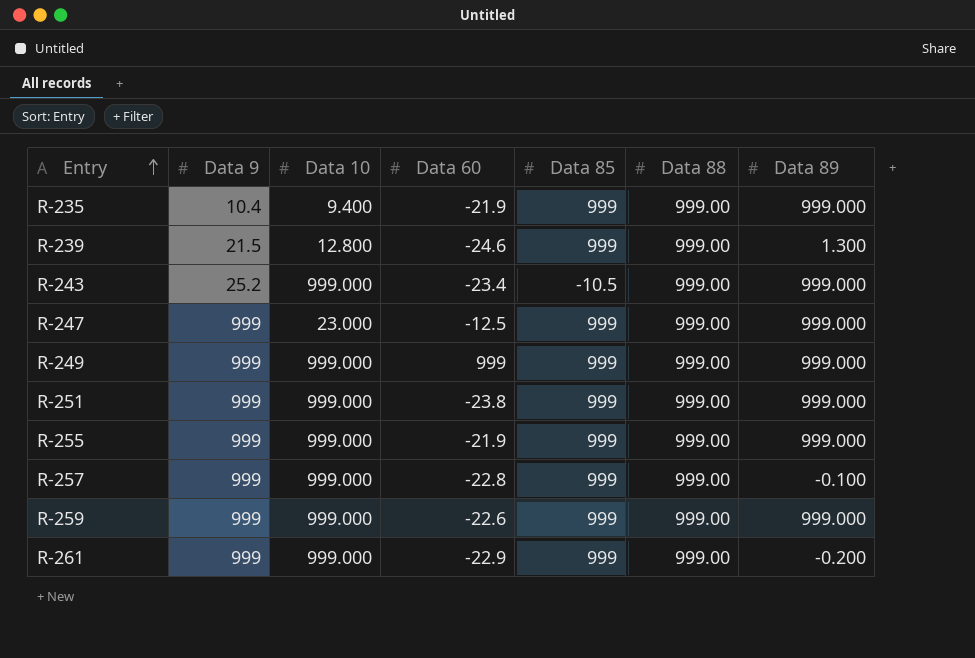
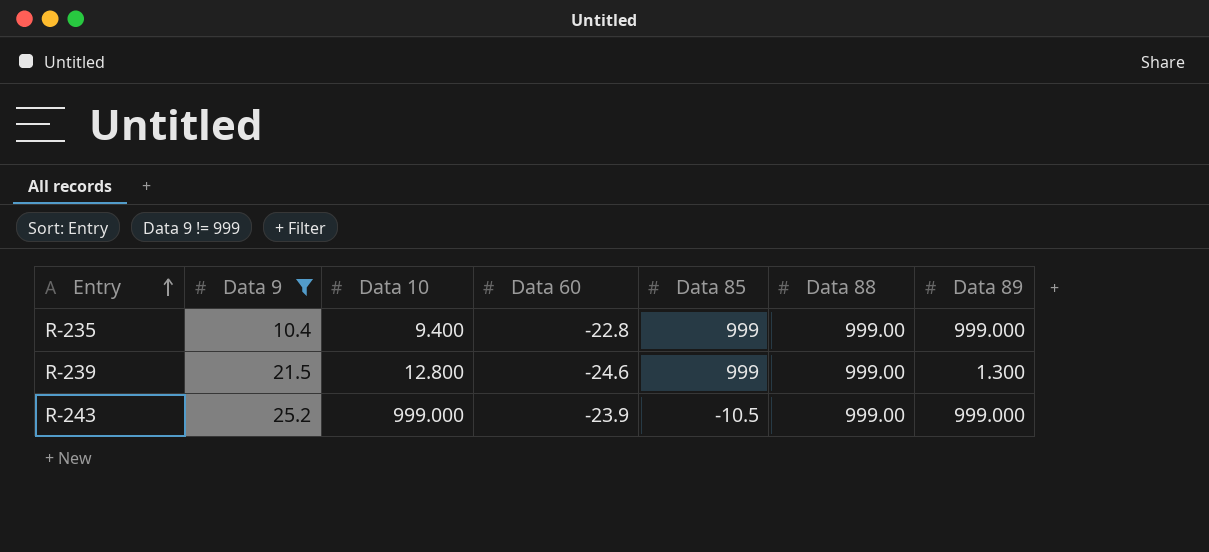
filter: none -> Data 9 != 999
R-235 | Data 60: -21.9 -> -22.8
R-243 | Data 60: -23.4 -> -23.9

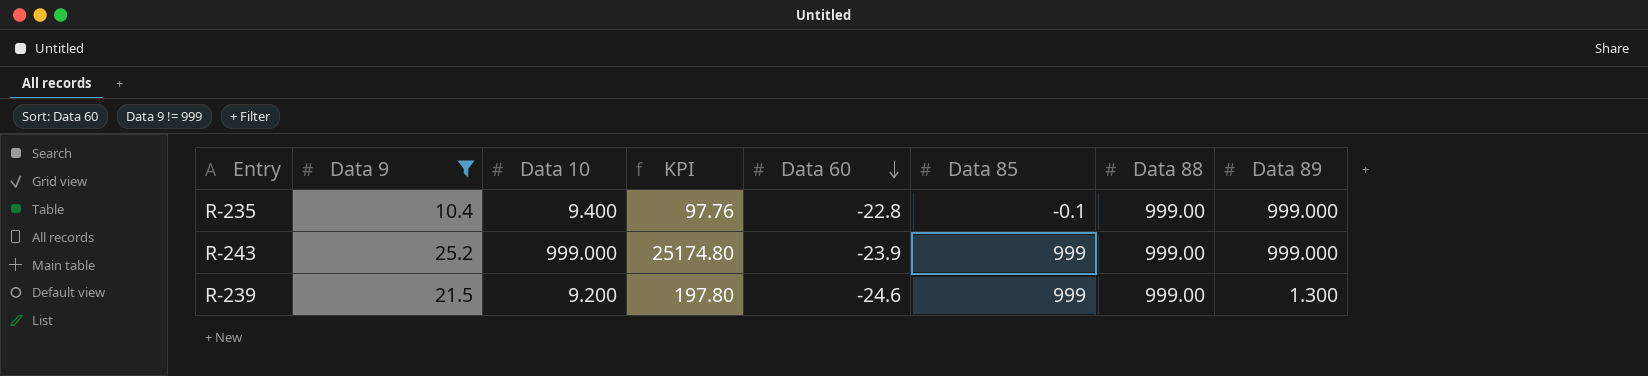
row order: Entry ascending -> Data 60 descending
column KPI | formula: none -> [Data 9] * [Data 10]
R-235 | Data 85: 999 -> -0.1
R-243 | Data 85: -10.5 -> 999
R-239 | Data 10: 12.800 -> 9.200

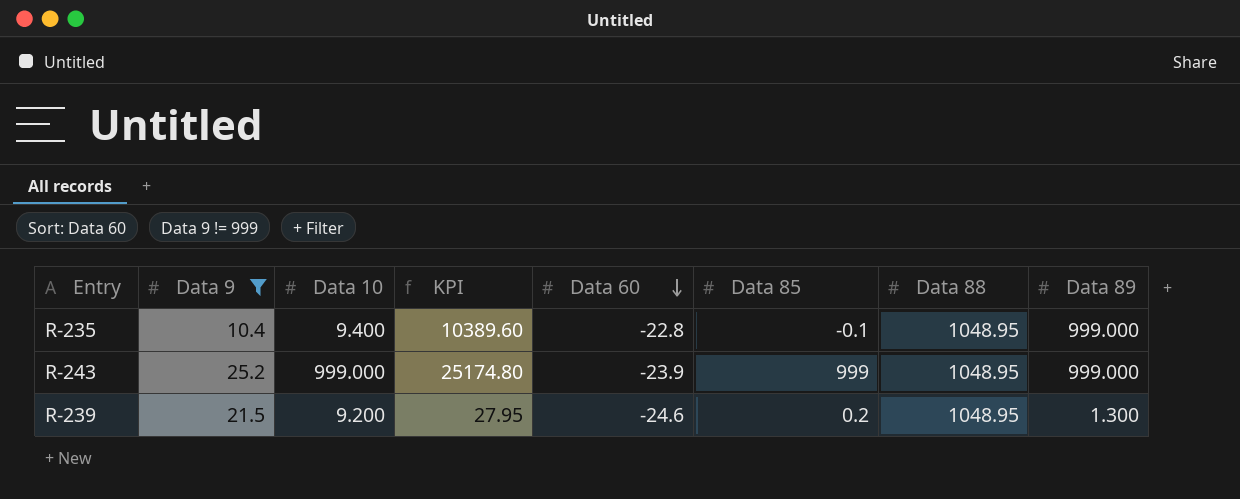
column KPI | formula: [Data 9] * [Data 10] -> [Data 9] * [Data 89]
R-235 | Data 88: 999.00 -> 1048.95
R-243 | Data 88: 999.00 -> 1048.95
R-239 | Data 85: 999 -> 0.2
R-239 | Data 88: 999.00 -> 1048.95

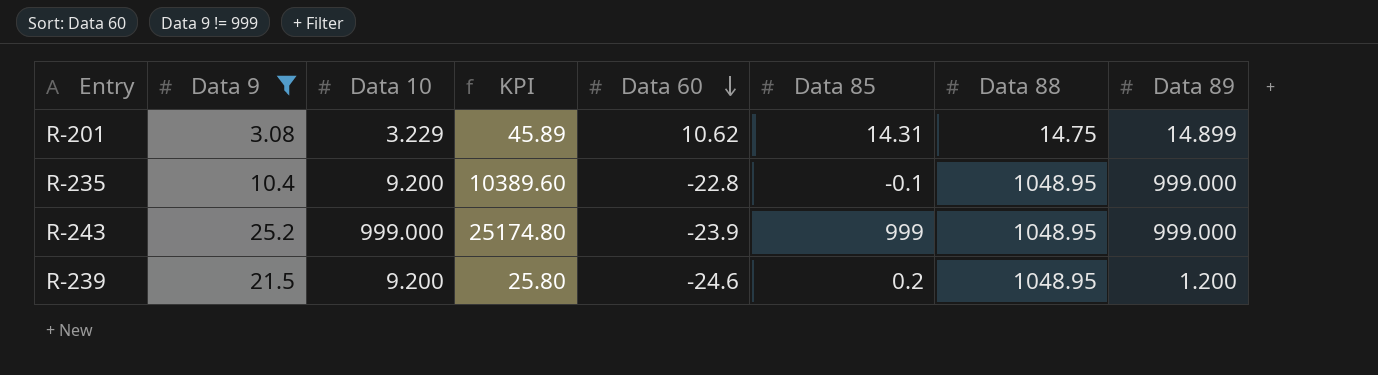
row R-201: none -> 3.08 | 3.229 | 45.89 | 10.62 | 14.31 | 14.75 | 14.899
R-235 | Data 10: 9.400 -> 9.200
R-239 | KPI: 27.95 -> 25.80
R-239 | Data 89: 1.300 -> 1.200

